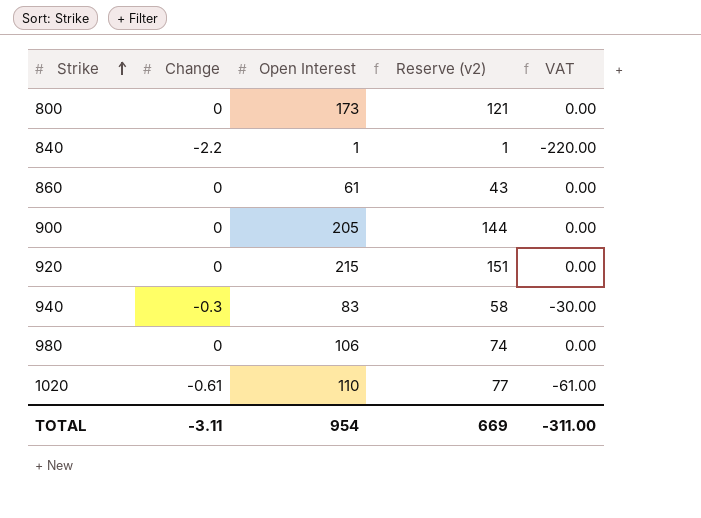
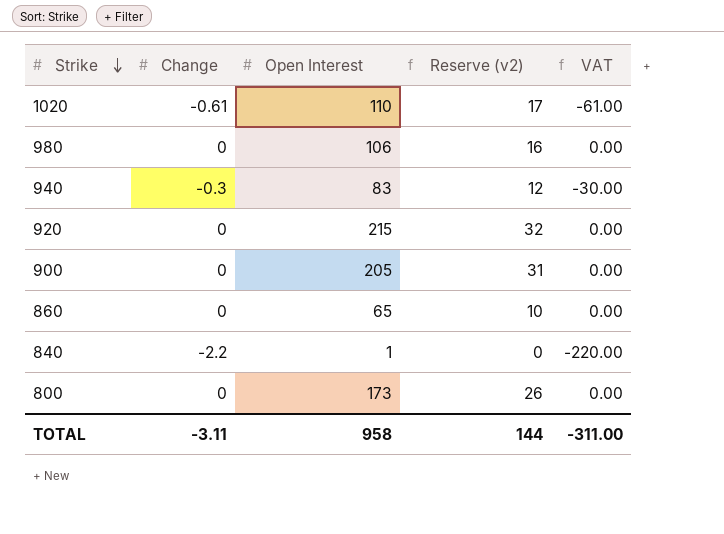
row order: Strike ascending -> Strike descending
column Reserve (v2) | formula: [Open Interest] * 0.7 -> [Open Interest] * 0.15
860 | Open Interest: 61 -> 65
TOTAL | Open Interest: 954 -> 958
TOTAL | Reserve (v2): 669 -> 144

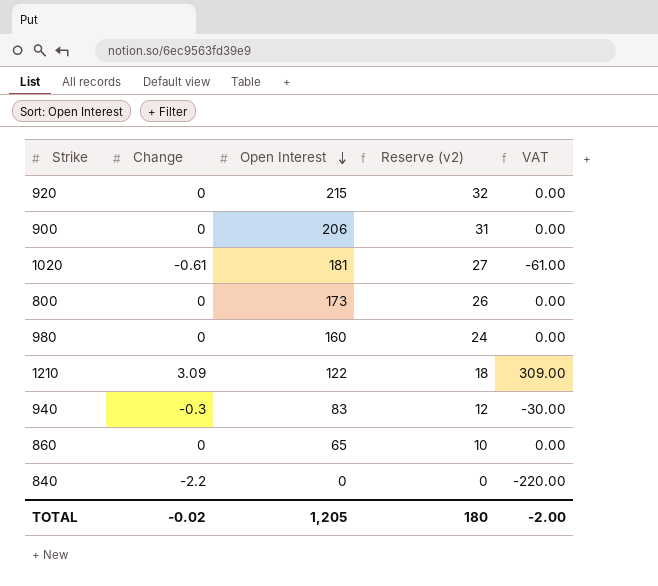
row order: Strike descending -> Open Interest descending
900 | Open Interest: 205 -> 206
1020 | Open Interest: 110 -> 181
1020 | Reserve (v2): 17 -> 27
980 | Open Interest: 106 -> 160
980 | Reserve (v2): 16 -> 24
row 1210: none -> 3.09 | 122 | 18 | 309.00
840 | Open Interest: 1 -> 0
TOTAL | Change: -3.11 -> -0.02
TOTAL | Open Interest: 958 -> 1,205
TOTAL | Reserve (v2): 144 -> 180
TOTAL | VAT: -311.00 -> -2.00

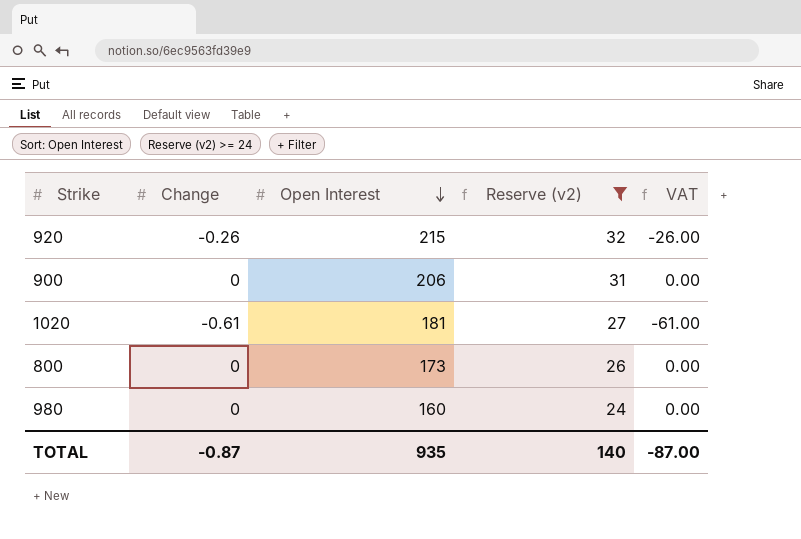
filter: none -> Reserve (v2) >= 24
920 | Change: 0 -> -0.26
920 | VAT: 0.00 -> -26.00
TOTAL | Change: -0.02 -> -0.87
TOTAL | Open Interest: 1,205 -> 935
TOTAL | Reserve (v2): 180 -> 140
TOTAL | VAT: -2.00 -> -87.00

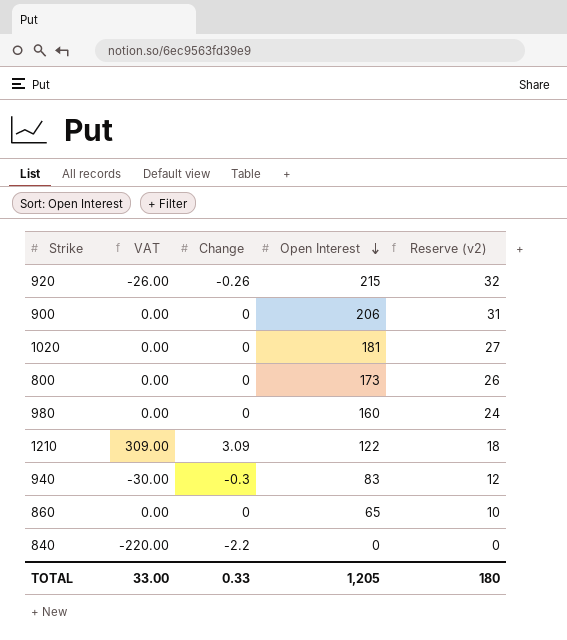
filter: Reserve (v2) >= 24 -> none
column VAT | position: 5 -> 2
1020 | VAT: -61.00 -> 0.00
1020 | Change: -0.61 -> 0
TOTAL | VAT: -87.00 -> 33.00
TOTAL | Change: -0.87 -> 0.33
TOTAL | Open Interest: 935 -> 1,205
TOTAL | Reserve (v2): 140 -> 180

